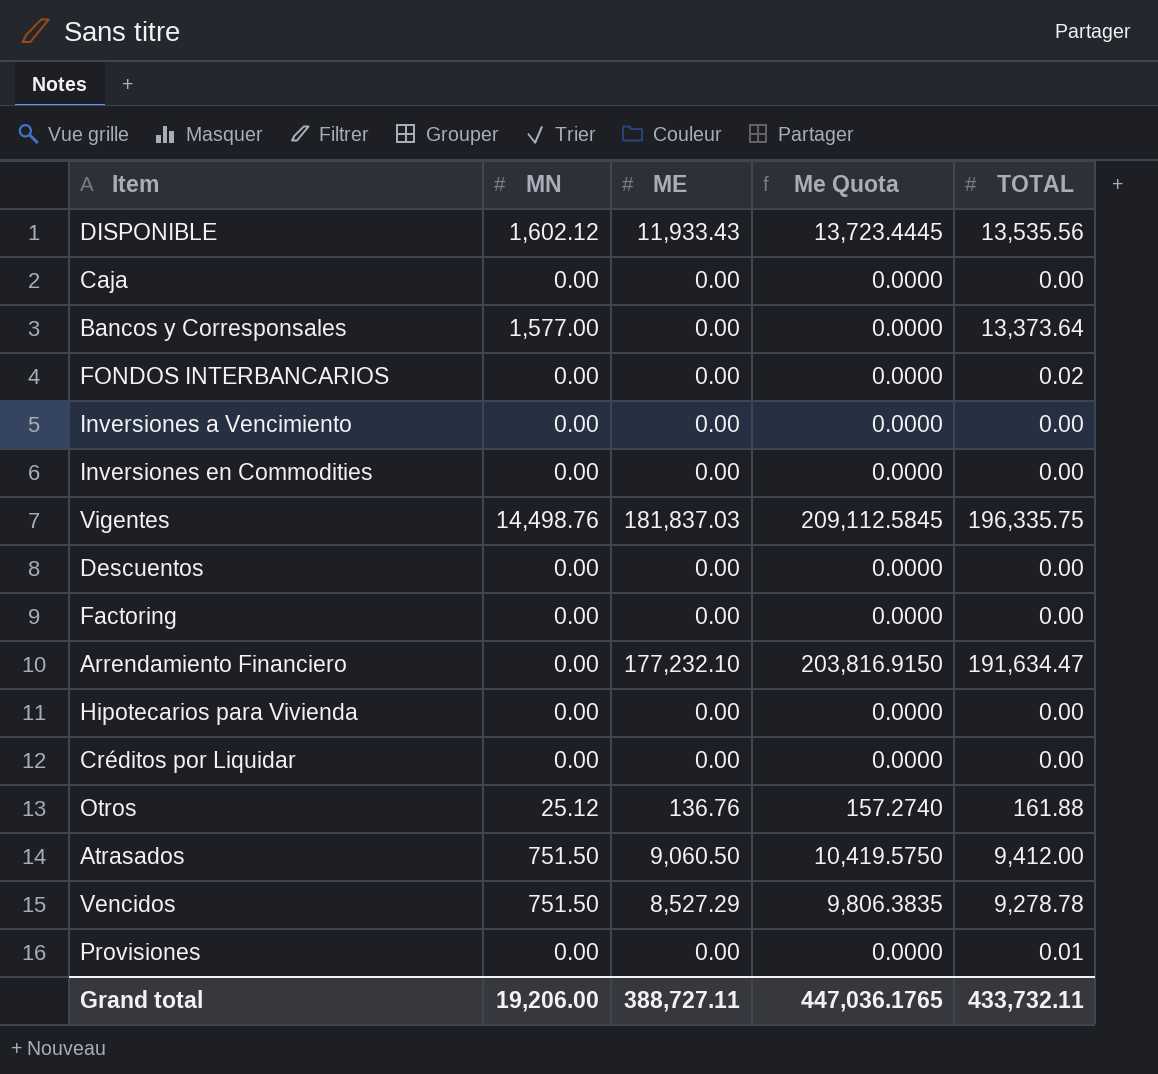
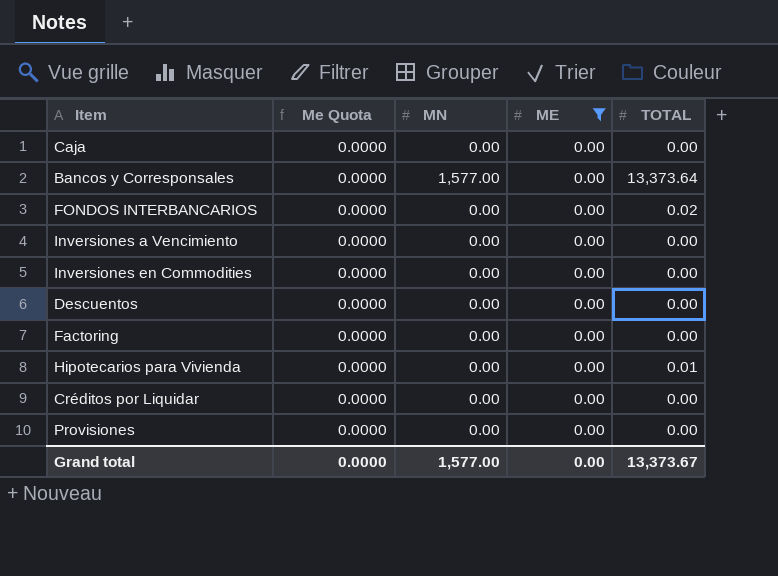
filter: none -> ME = 0.00
column Me Quota | position: 4 -> 2
Hipotecarios para Vivienda | TOTAL: 0.00 -> 0.01
Provisiones | TOTAL: 0.01 -> 0.00
Grand total | Me Quota: 447,036.1765 -> 0.0000
Grand total | MN: 19,206.00 -> 1,577.00
Grand total | ME: 388,727.11 -> 0.00
Grand total | TOTAL: 433,732.11 -> 13,373.67

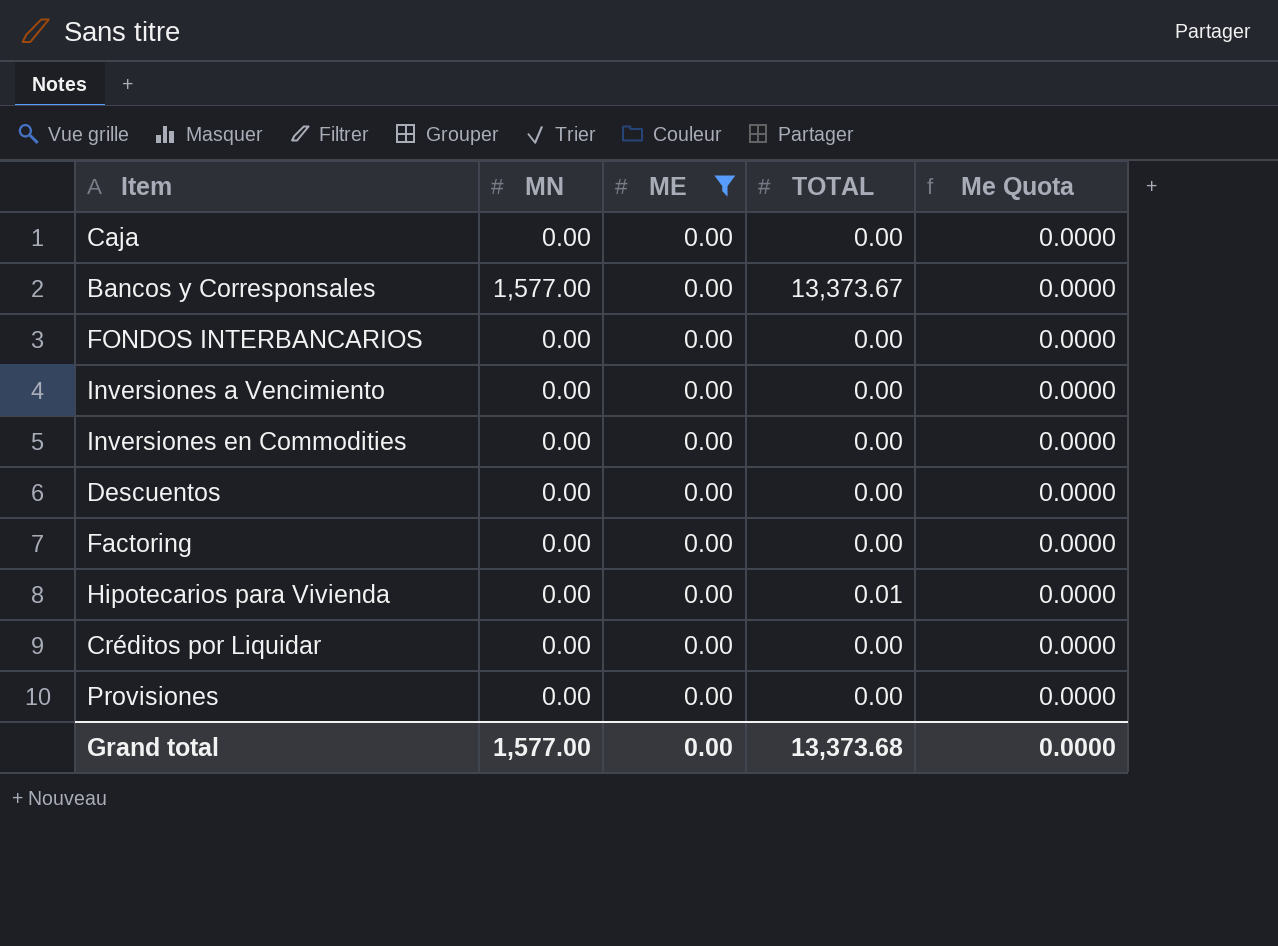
column Me Quota | position: 2 -> 5
Bancos y Corresponsales | TOTAL: 13,373.64 -> 13,373.67
FONDOS INTERBANCARIOS | TOTAL: 0.02 -> 0.00
Grand total | TOTAL: 13,373.67 -> 13,373.68

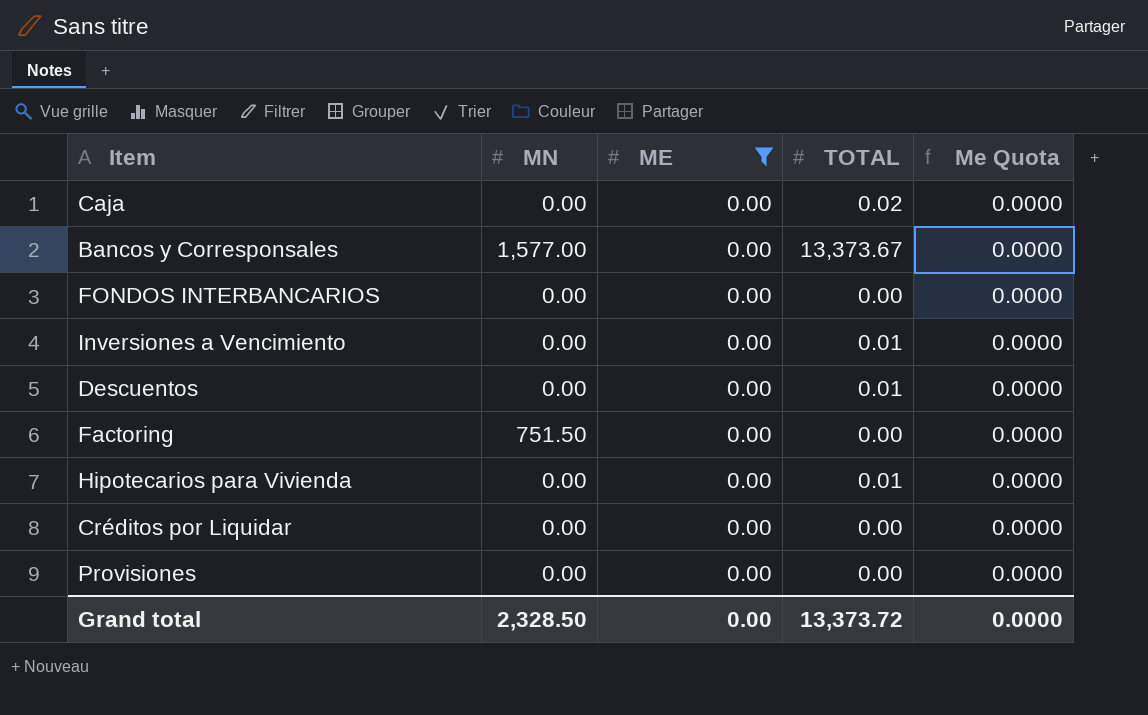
row Inversiones en Commodities: 0.00 | 0.00 | 0.00 | 0.0000 -> none
Caja | TOTAL: 0.00 -> 0.02
Inversiones a Vencimiento | TOTAL: 0.00 -> 0.01
Descuentos | TOTAL: 0.00 -> 0.01
Factoring | MN: 0.00 -> 751.50
Grand total | MN: 1,577.00 -> 2,328.50
Grand total | TOTAL: 13,373.68 -> 13,373.72

